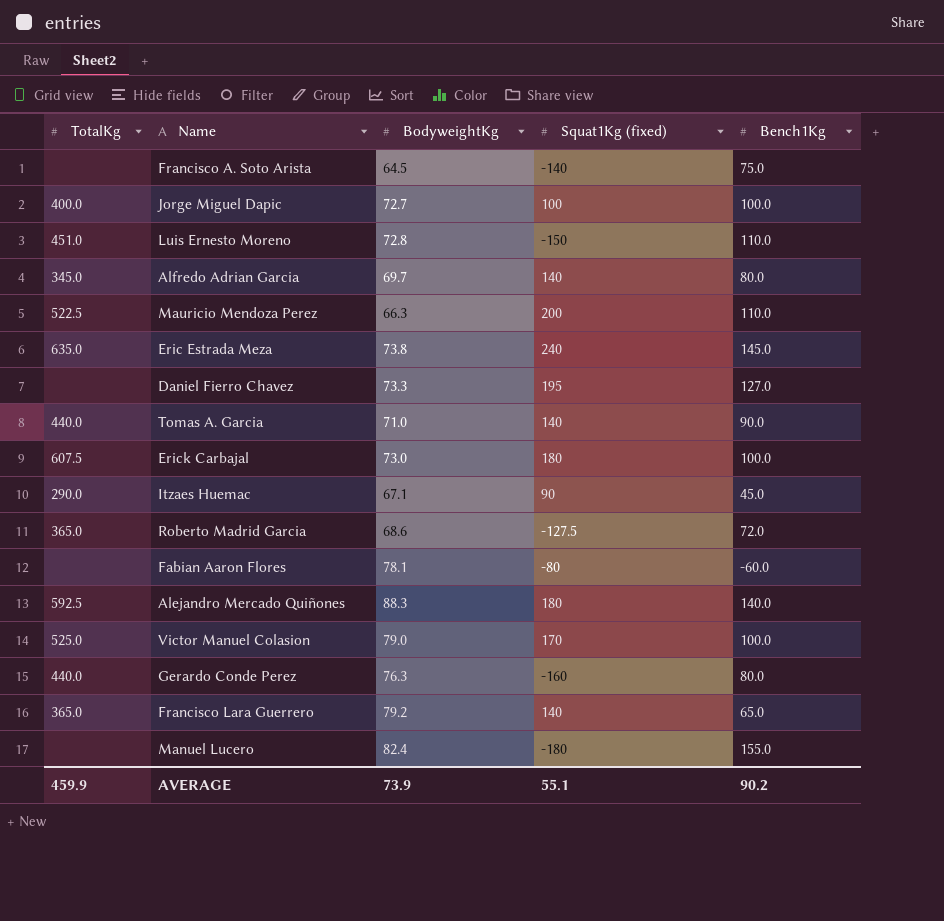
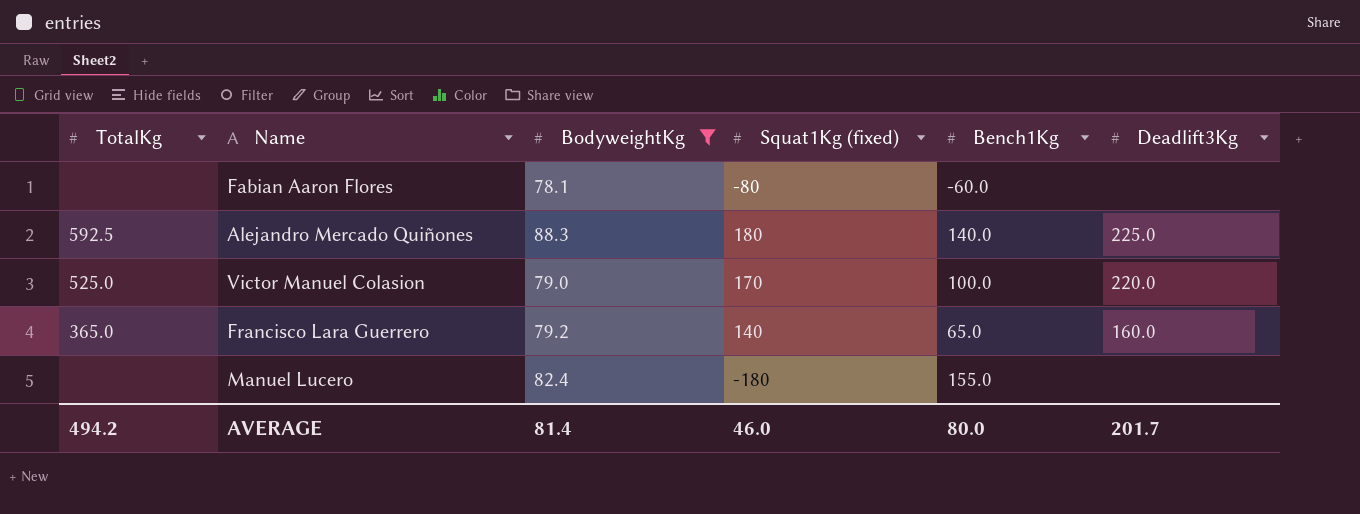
filter: none -> BodyweightKg >= 78.1
column Deadlift3Kg | position: none -> 6
AVERAGE | TotalKg: 459.9 -> 494.2
AVERAGE | BodyweightKg: 73.9 -> 81.4
AVERAGE | Squat1Kg (fixed): 55.1 -> 46.0
AVERAGE | Bench1Kg: 90.2 -> 80.0

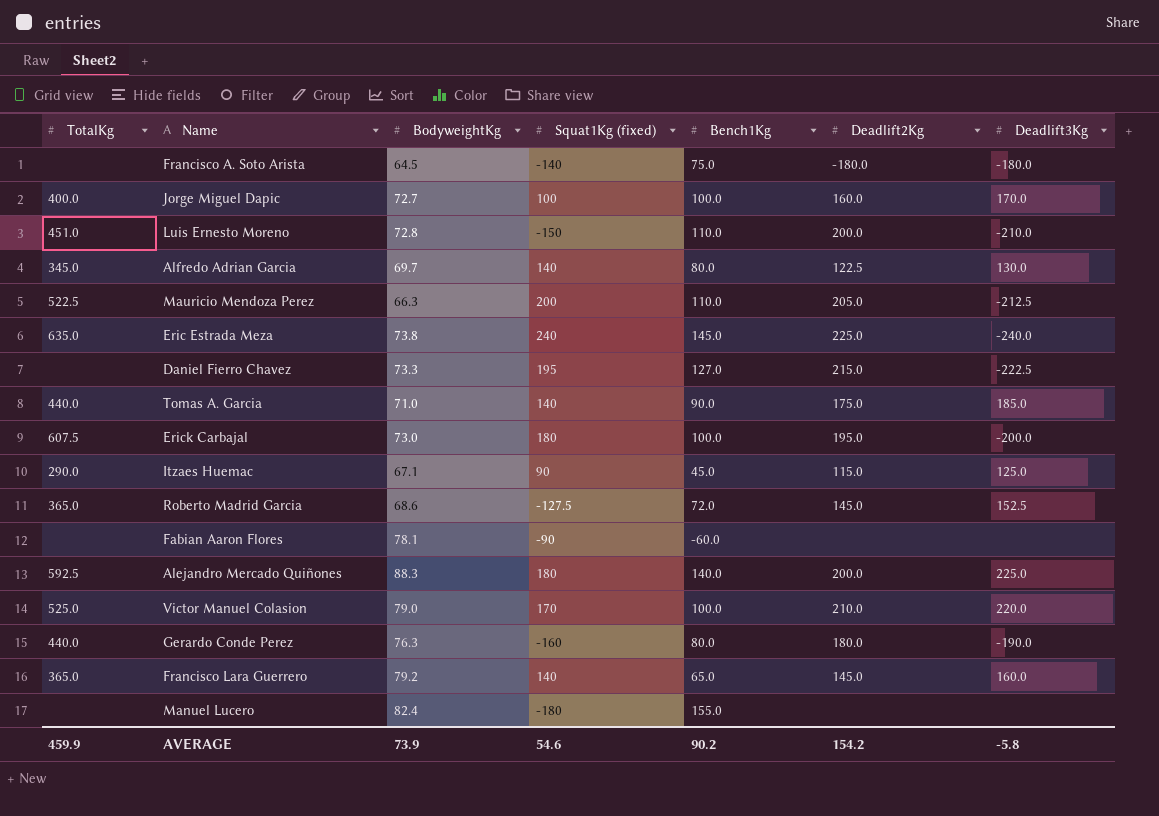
filter: BodyweightKg >= 78.1 -> none
column Deadlift2Kg | position: none -> 6
Fabian Aaron Flores | Squat1Kg (fixed): -80 -> -90
AVERAGE | TotalKg: 494.2 -> 459.9
AVERAGE | BodyweightKg: 81.4 -> 73.9
AVERAGE | Squat1Kg (fixed): 46.0 -> 54.6
AVERAGE | Bench1Kg: 80.0 -> 90.2
AVERAGE | Deadlift3Kg: 201.7 -> -5.8

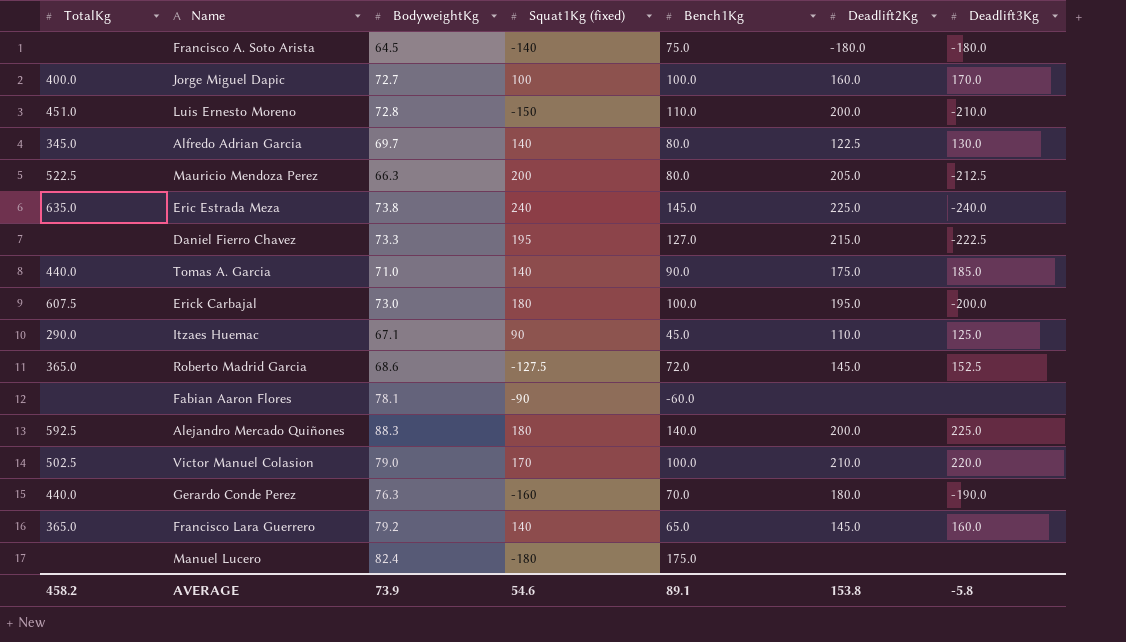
Mauricio Mendoza Perez | Bench1Kg: 110.0 -> 80.0
Itzaes Huemac | Deadlift2Kg: 115.0 -> 110.0
Victor Manuel Colasion | TotalKg: 525.0 -> 502.5
Gerardo Conde Perez | Bench1Kg: 80.0 -> 70.0
Manuel Lucero | Bench1Kg: 155.0 -> 175.0
AVERAGE | TotalKg: 459.9 -> 458.2
AVERAGE | Bench1Kg: 90.2 -> 89.1
AVERAGE | Deadlift2Kg: 154.2 -> 153.8

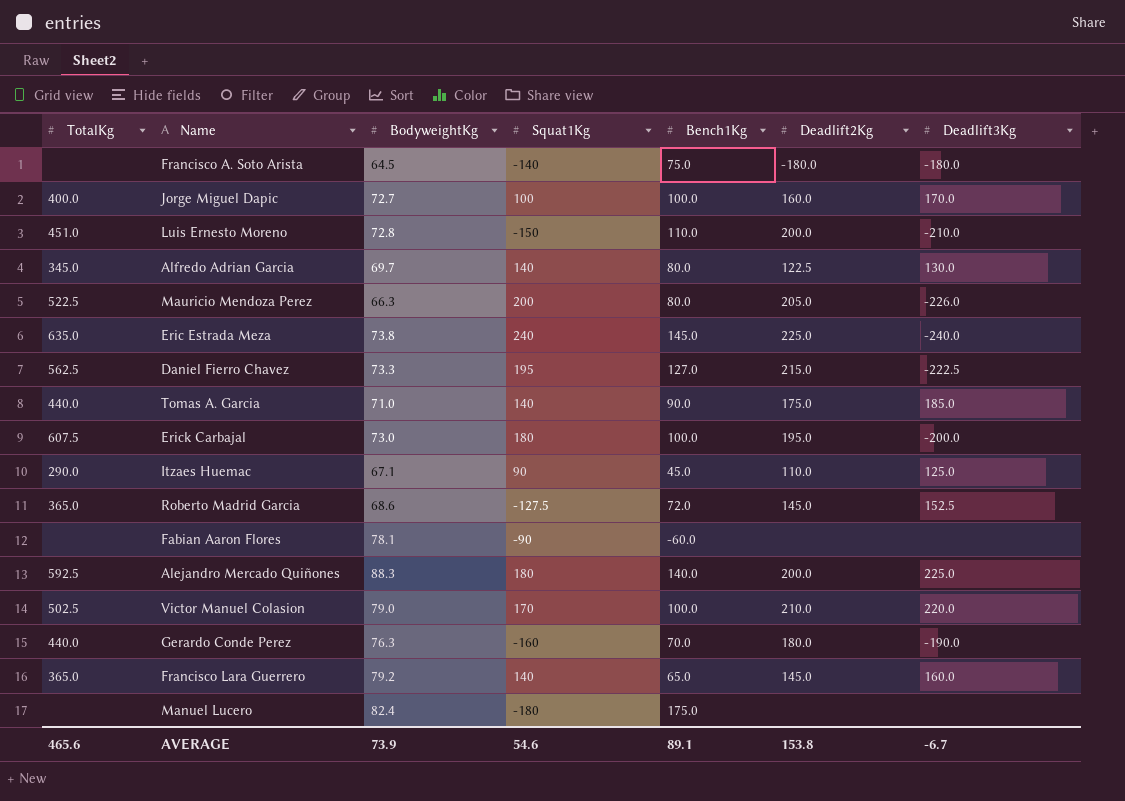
column name: Squat1Kg (fixed) -> Squat1Kg
Mauricio Mendoza Perez | Deadlift3Kg: -212.5 -> -226.0
Daniel Fierro Chavez | TotalKg: none -> 562.5
AVERAGE | TotalKg: 458.2 -> 465.6
AVERAGE | Deadlift3Kg: -5.8 -> -6.7

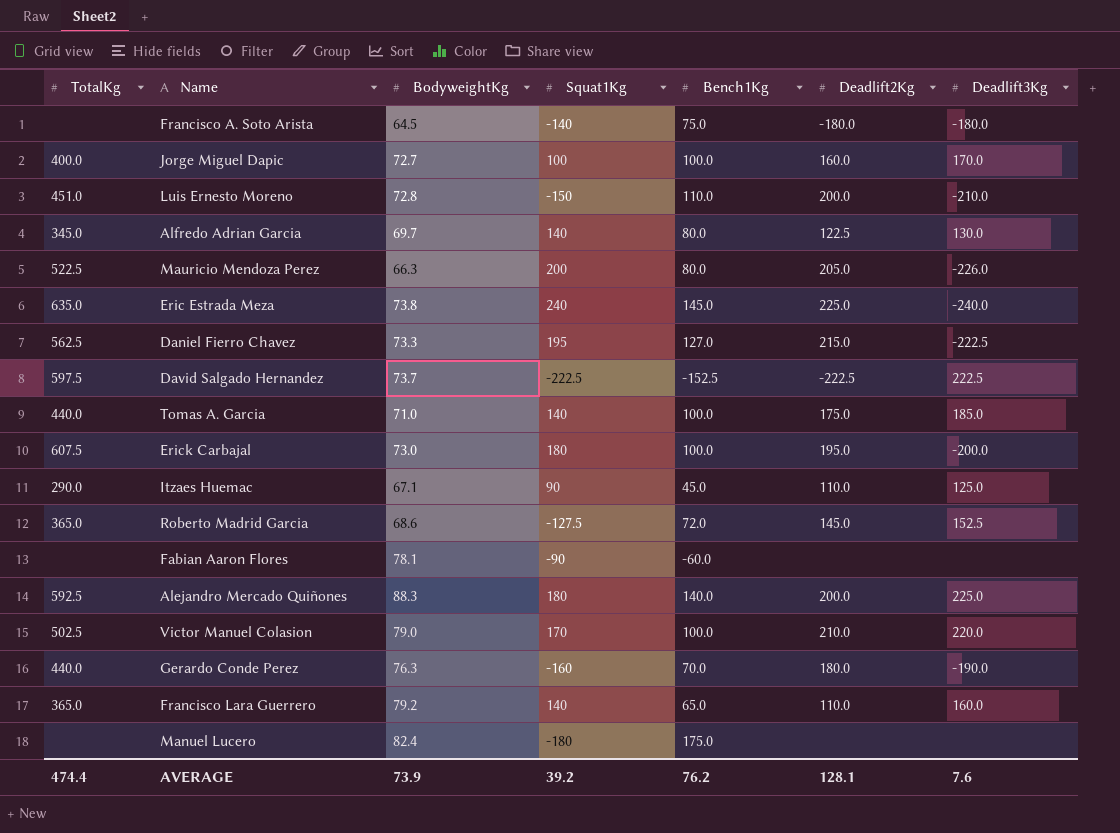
row David Salgado Hernandez: none -> 597.5 | 73.7 | -222.5 | -152.5 | -222.5 | 222.5
Tomas A. Garcia | Bench1Kg: 90.0 -> 100.0
Francisco Lara Guerrero | Deadlift2Kg: 145.0 -> 110.0
AVERAGE | TotalKg: 465.6 -> 474.4
AVERAGE | Squat1Kg: 54.6 -> 39.2
AVERAGE | Bench1Kg: 89.1 -> 76.2
AVERAGE | Deadlift2Kg: 153.8 -> 128.1
AVERAGE | Deadlift3Kg: -6.7 -> 7.6

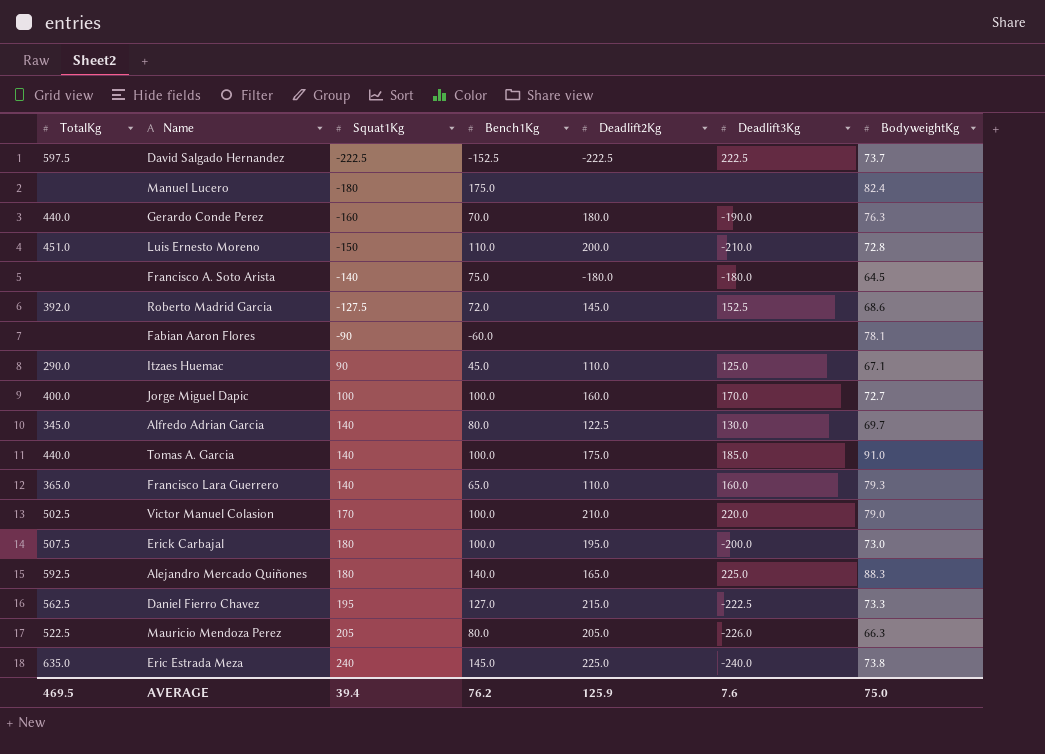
row order: none -> Squat1Kg ascending
column BodyweightKg | position: 3 -> 7
Roberto Madrid Garcia | TotalKg: 365.0 -> 392.0
Tomas A. Garcia | BodyweightKg: 71.0 -> 91.0
Francisco Lara Guerrero | BodyweightKg: 79.2 -> 79.3
Erick Carbajal | TotalKg: 607.5 -> 507.5
Alejandro Mercado Quiñones | Deadlift2Kg: 200.0 -> 165.0
Mauricio Mendoza Perez | Squat1Kg: 200 -> 205
AVERAGE | TotalKg: 474.4 -> 469.5
AVERAGE | Squat1Kg: 39.2 -> 39.4
AVERAGE | Deadlift2Kg: 128.1 -> 125.9
AVERAGE | BodyweightKg: 73.9 -> 75.0

